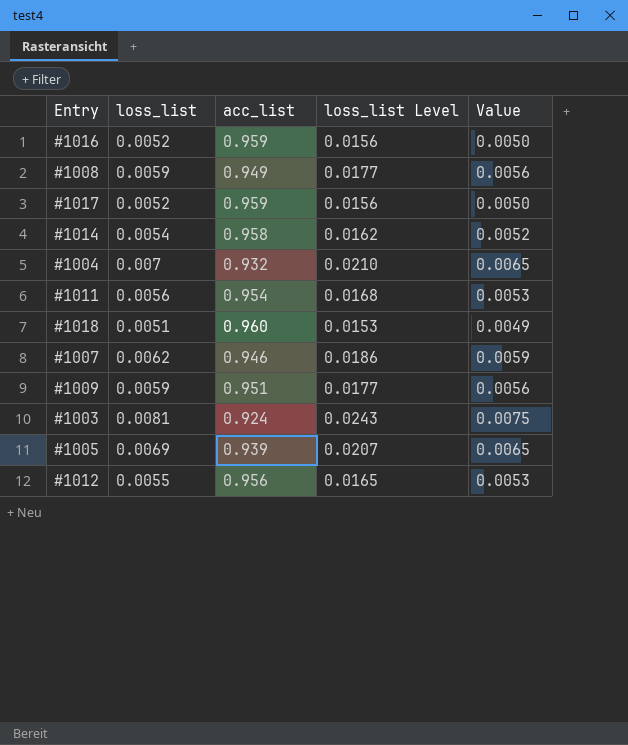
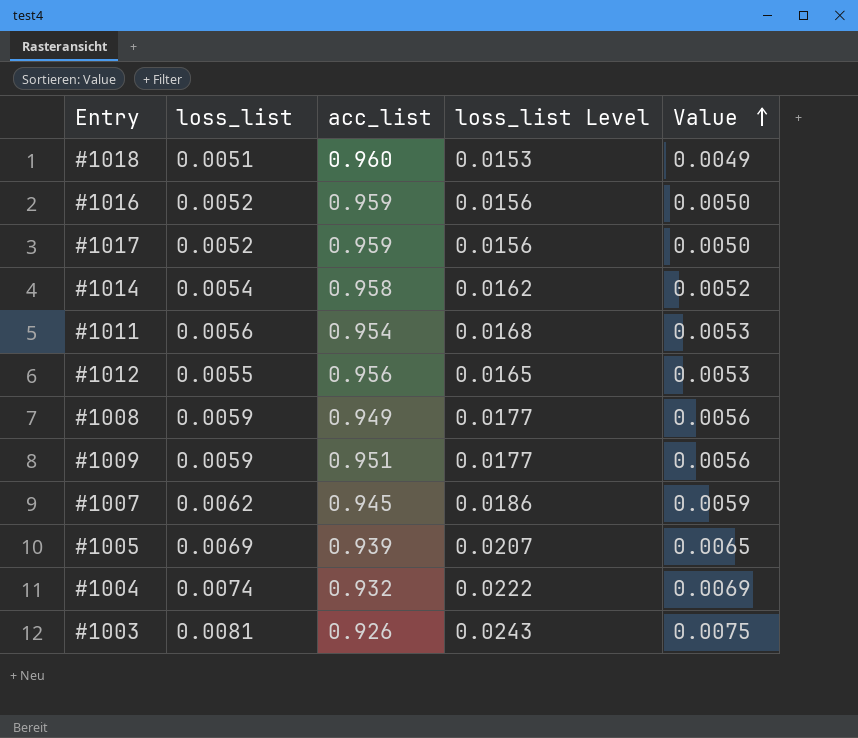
row order: none -> Value ascending
#1007 | acc_list: 0.946 -> 0.945
#1004 | loss_list: 0.007 -> 0.0074
#1004 | loss_list Level: 0.0210 -> 0.0222
#1004 | Value: 0.0065 -> 0.0069
#1003 | acc_list: 0.924 -> 0.926

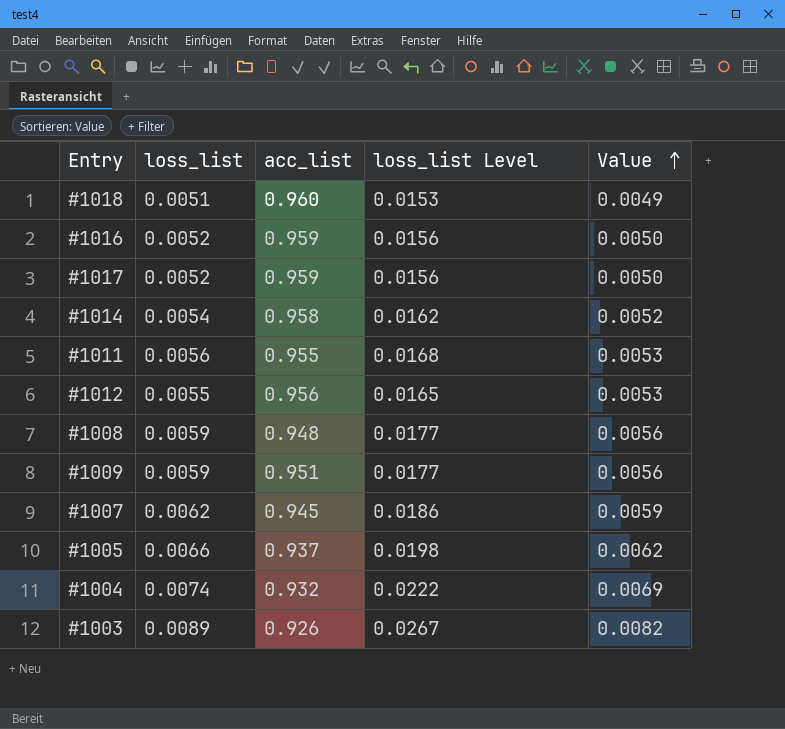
#1011 | acc_list: 0.954 -> 0.955
#1008 | acc_list: 0.949 -> 0.948
#1005 | loss_list: 0.0069 -> 0.0066
#1005 | acc_list: 0.939 -> 0.937
#1005 | loss_list Level: 0.0207 -> 0.0198
#1005 | Value: 0.0065 -> 0.0062
#1003 | loss_list: 0.0081 -> 0.0089
#1003 | loss_list Level: 0.0243 -> 0.0267
#1003 | Value: 0.0075 -> 0.0082

